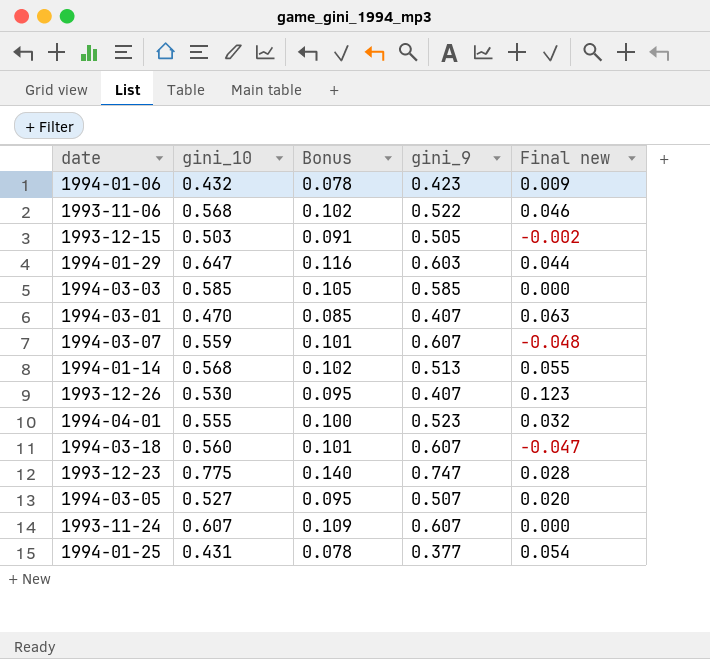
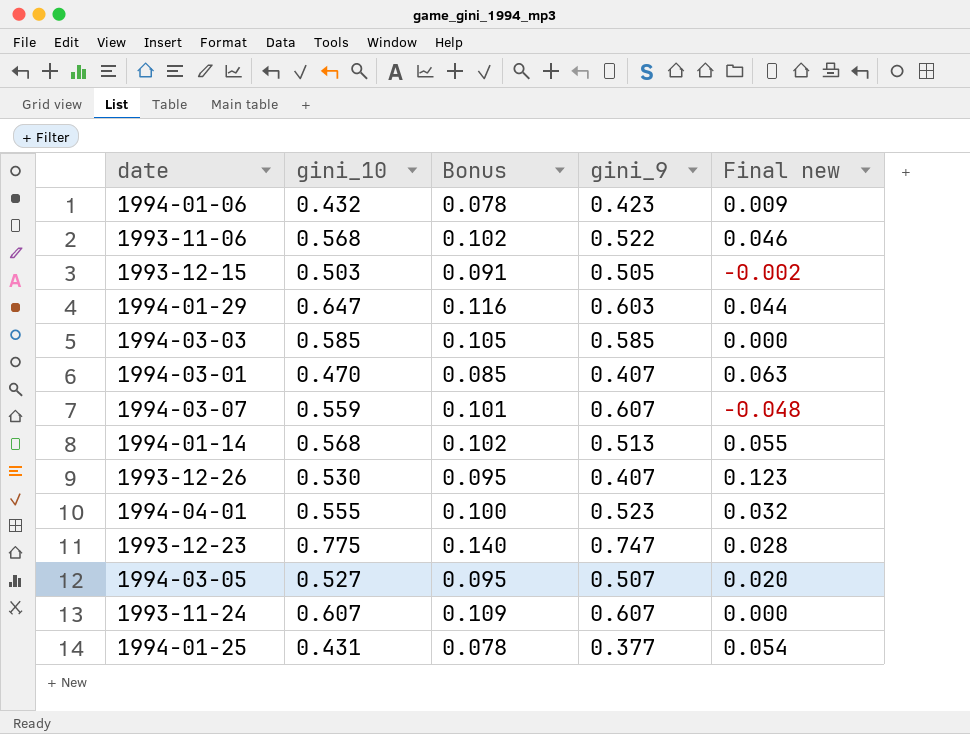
row 1994-03-18: 0.560 | 0.101 | 0.607 | -0.047 -> none

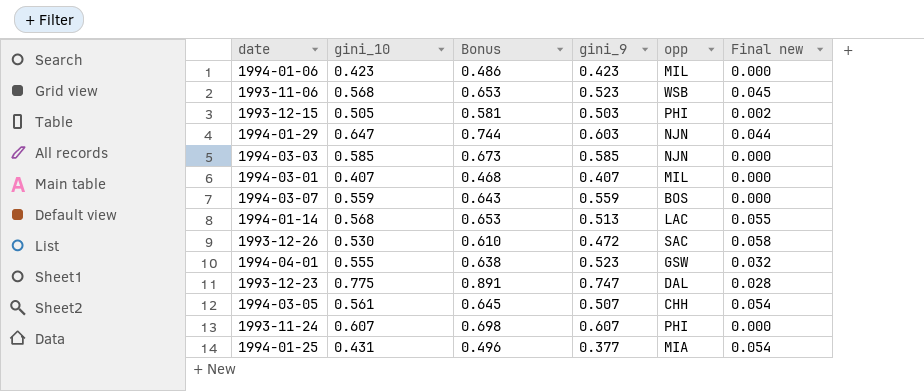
column Bonus | formula: [gini_10] * 0.18 -> [gini_10] * 1.15
column opp | position: none -> 5
1994-01-06 | gini_10: 0.432 -> 0.423
1994-01-06 | Final new: 0.009 -> 0.000
1993-11-06 | gini_9: 0.522 -> 0.523
1993-11-06 | Final new: 0.046 -> 0.045
1993-12-15 | gini_10: 0.503 -> 0.505
1993-12-15 | gini_9: 0.505 -> 0.503
1993-12-15 | Final new: -0.002 -> 0.002
1994-03-01 | gini_10: 0.470 -> 0.407
1994-03-01 | Final new: 0.063 -> 0.000
1994-03-07 | gini_9: 0.607 -> 0.559
1994-03-07 | Final new: -0.048 -> 0.000
1993-12-26 | gini_9: 0.407 -> 0.472
1993-12-26 | Final new: 0.123 -> 0.058
1994-03-05 | gini_10: 0.527 -> 0.561
1994-03-05 | Final new: 0.020 -> 0.054

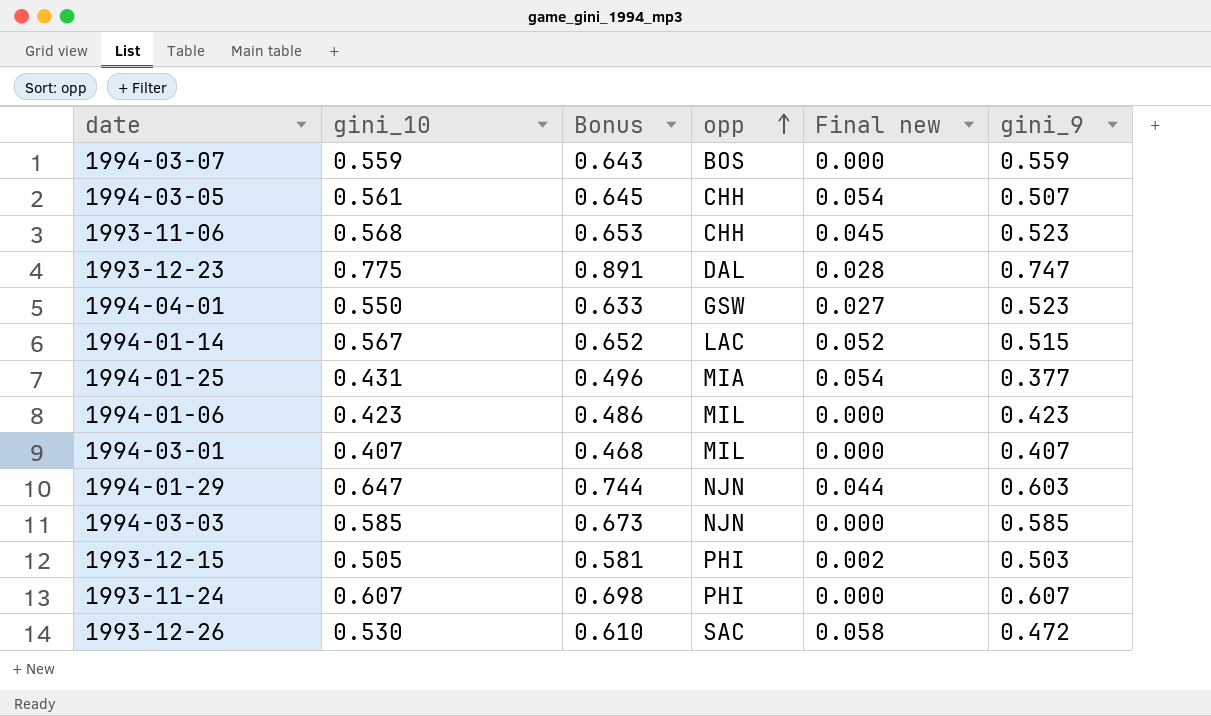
row order: none -> opp ascending
column gini_9 | position: 4 -> 6
1993-11-06 | opp: WSB -> CHH
1994-04-01 | gini_10: 0.555 -> 0.550
1994-04-01 | Bonus: 0.638 -> 0.633
1994-04-01 | Final new: 0.032 -> 0.027
1994-01-14 | gini_10: 0.568 -> 0.567
1994-01-14 | Bonus: 0.653 -> 0.652
1994-01-14 | Final new: 0.055 -> 0.052
1994-01-14 | gini_9: 0.513 -> 0.515

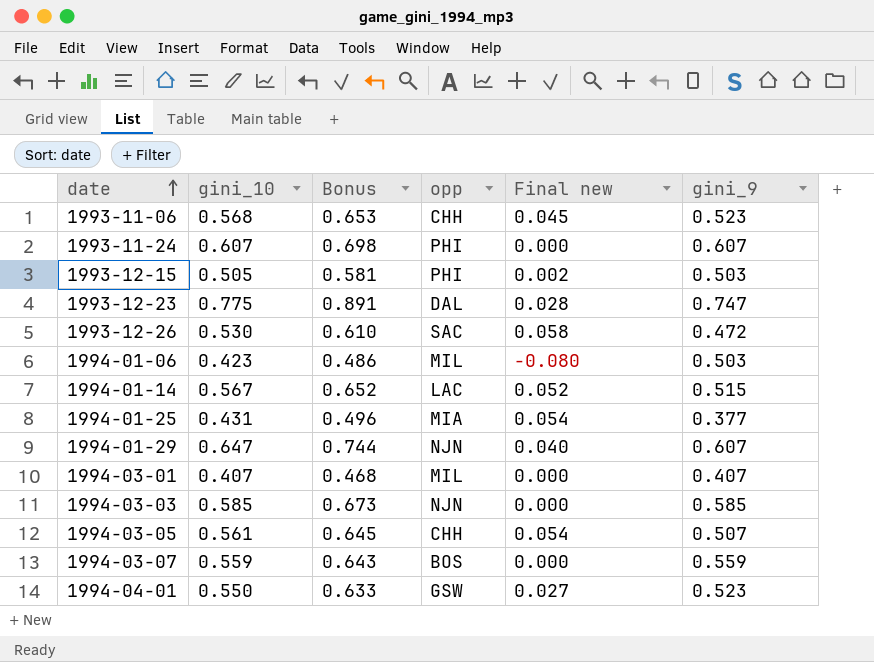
row order: opp ascending -> date ascending
1994-01-06 | Final new: 0.000 -> -0.080
1994-01-06 | gini_9: 0.423 -> 0.503
1994-01-29 | Final new: 0.044 -> 0.040
1994-01-29 | gini_9: 0.603 -> 0.607

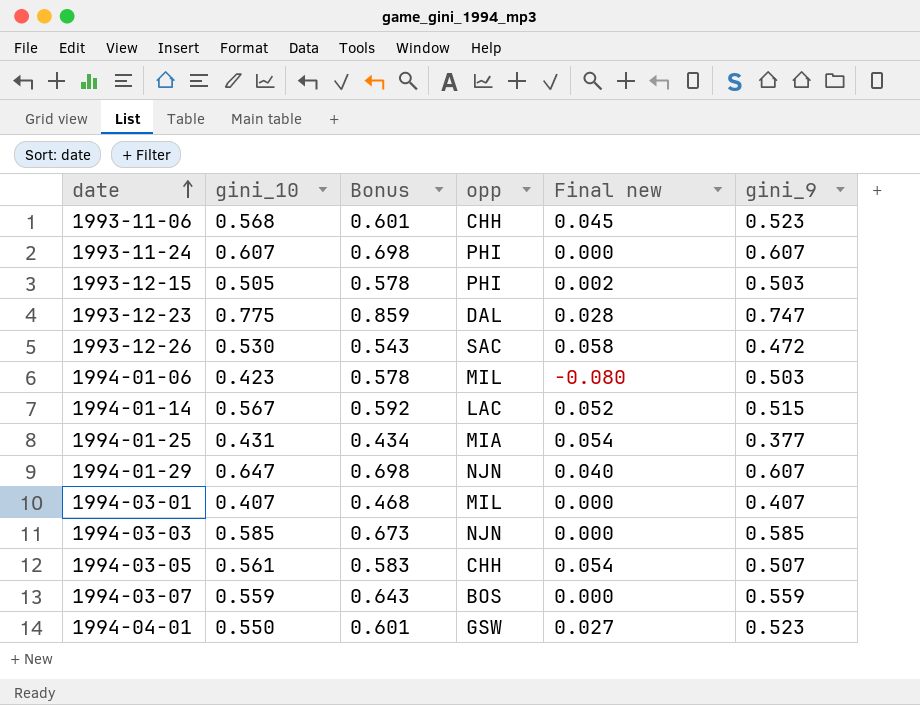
column Bonus | formula: [gini_10] * 1.15 -> [gini_9] * 1.15

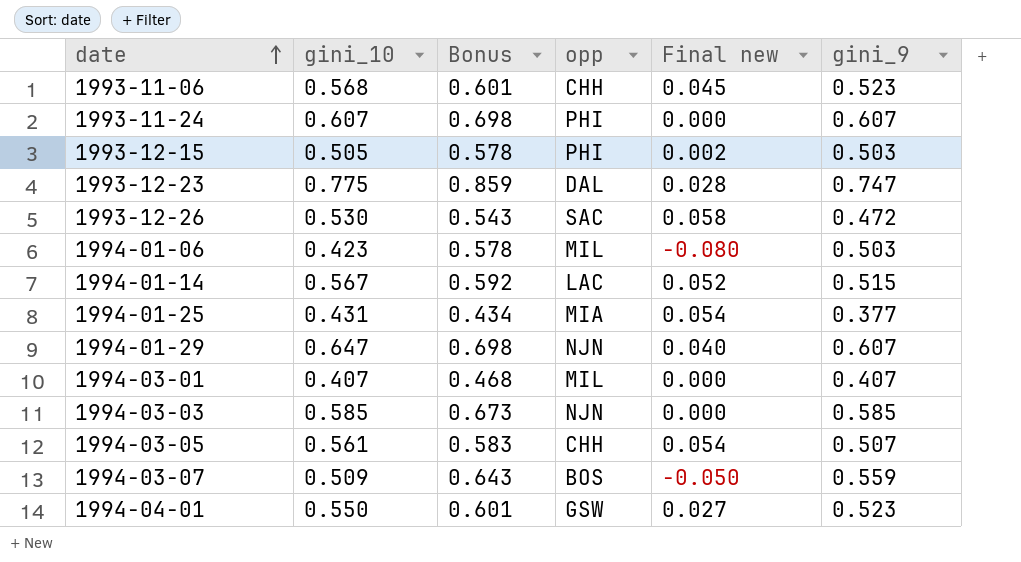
1994-03-07 | gini_10: 0.559 -> 0.509
1994-03-07 | Final new: 0.000 -> -0.050

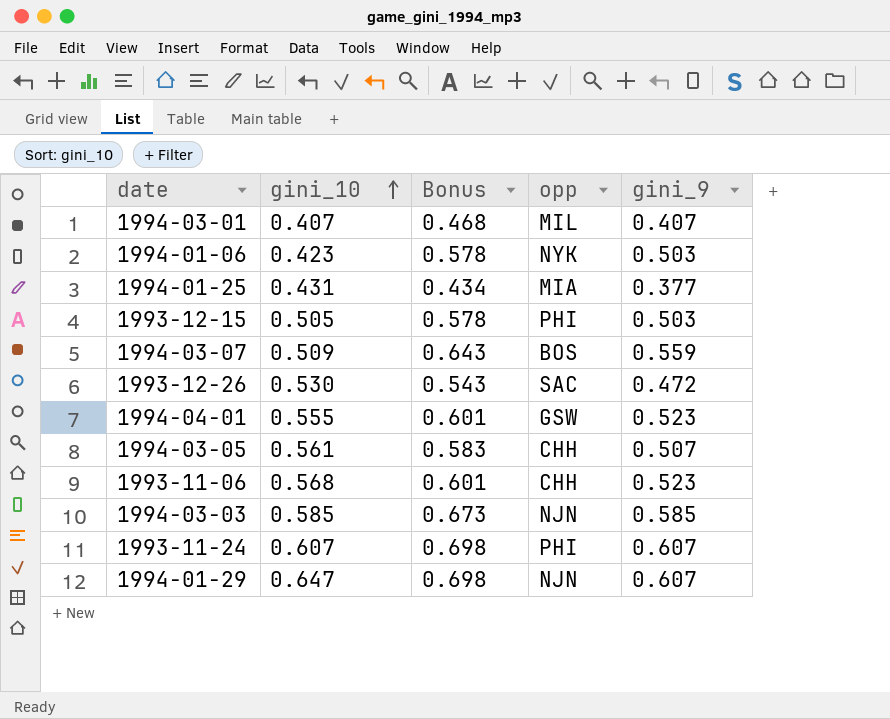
row order: date ascending -> gini_10 ascending
column Final new | formula: [gini_10] - [gini_9] -> none
row 1993-12-23: 0.775 | 0.859 | DAL | 0.028 | 0.747 -> none
row 1994-01-14: 0.567 | 0.592 | LAC | 0.052 | 0.515 -> none
1994-01-06 | opp: MIL -> NYK
1994-04-01 | gini_10: 0.550 -> 0.555

